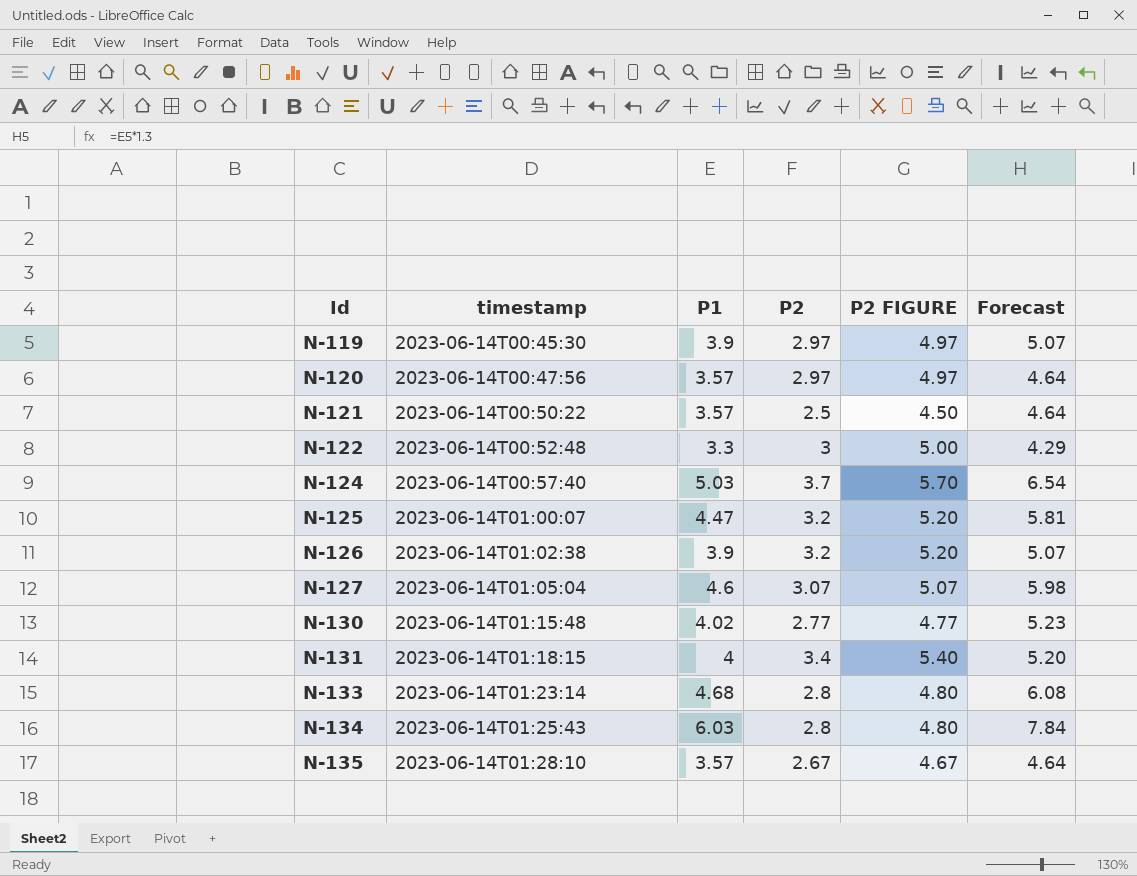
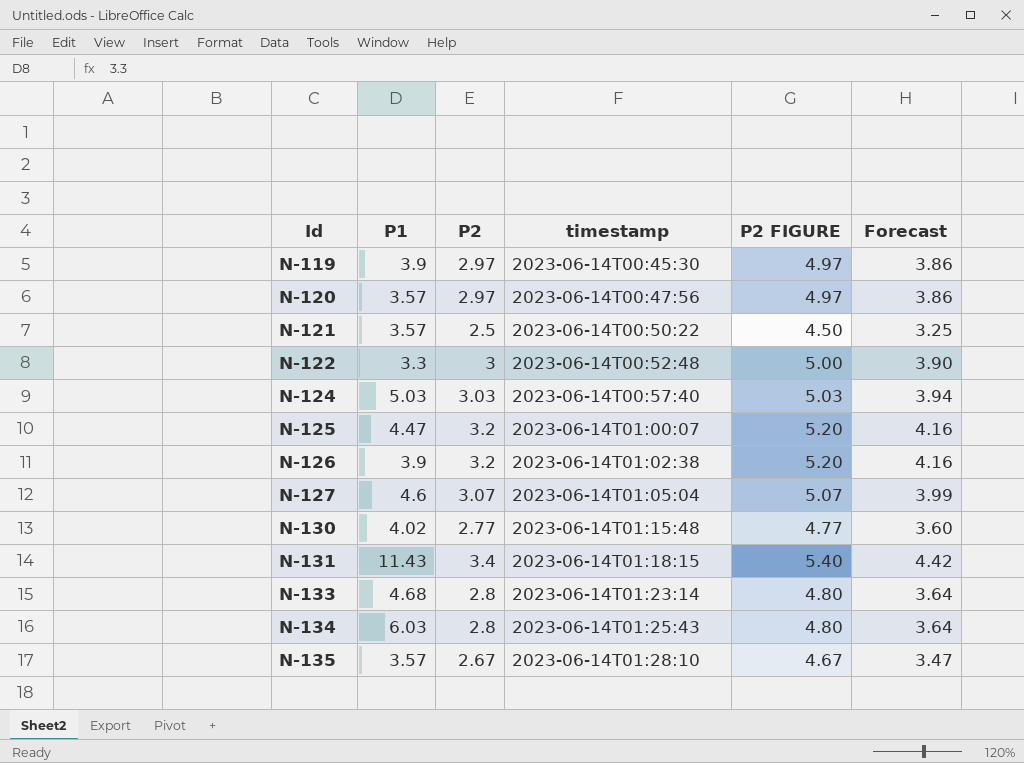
column timestamp | position: 2 -> 4
column Forecast | formula: [P1] * 1.3 -> [P2] * 1.3
N-124 | P2: 3.7 -> 3.03
N-124 | P2 FIGURE: 5.70 -> 5.03
N-131 | P1: 4 -> 11.43

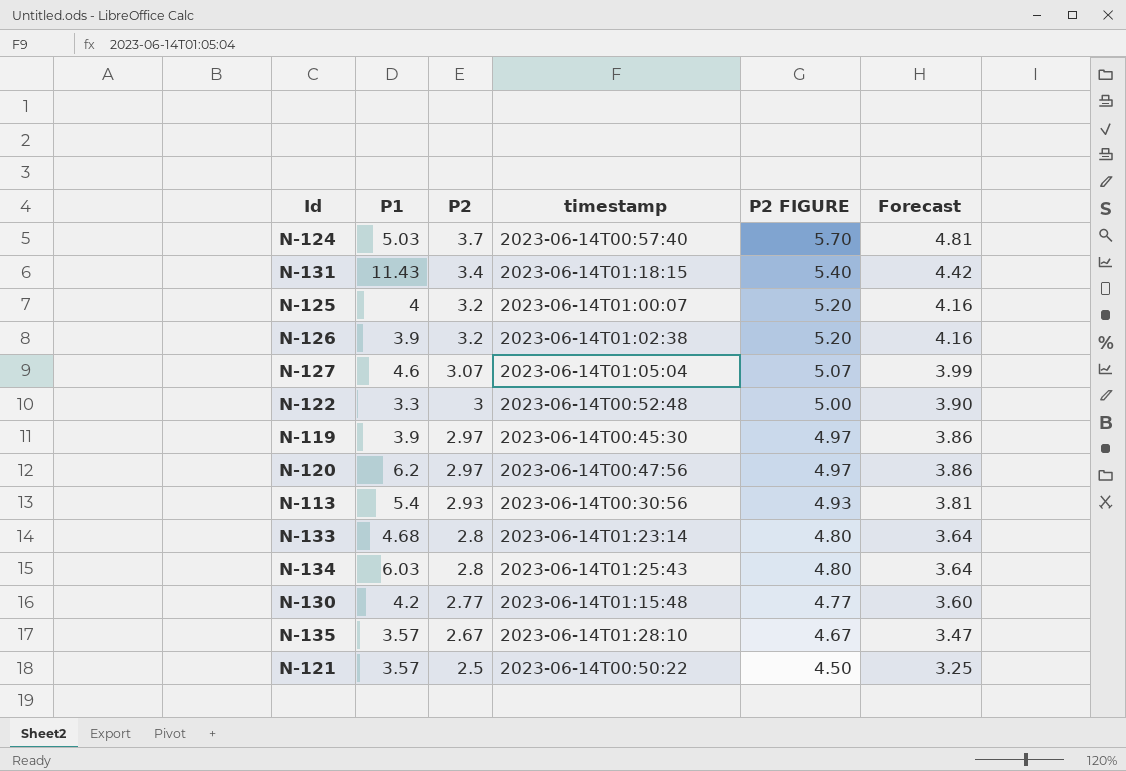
row order: Id ascending -> P2 descending
N-124 | P2: 3.03 -> 3.7
N-124 | P2 FIGURE: 5.03 -> 5.70
N-124 | Forecast: 3.94 -> 4.81
N-125 | P1: 4.47 -> 4
N-120 | P1: 3.57 -> 6.2
row N-113: none -> 5.4 | 2.93 | 2023-06-14T00:30:56 | 4.93 | 3.81
N-130 | P1: 4.02 -> 4.2

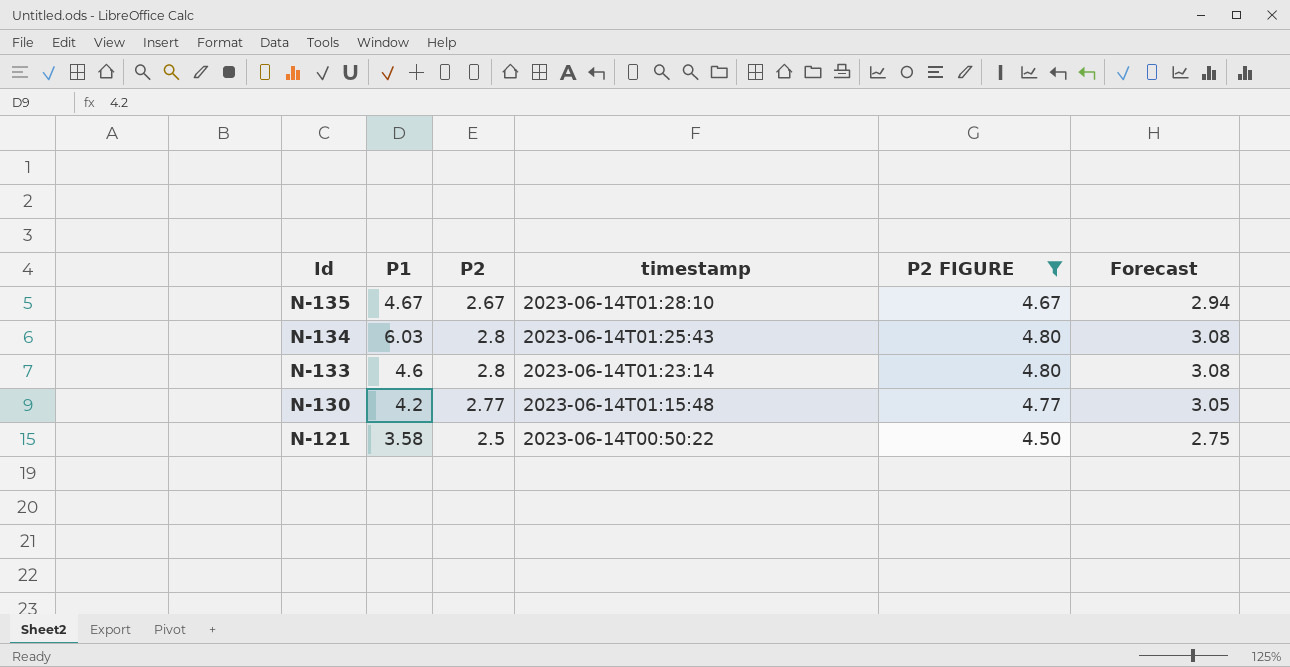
filter: none -> P2 FIGURE <= 4.80
row order: P2 descending -> Id descending
column Forecast | formula: [P2] * 1.3 -> [P2] * 1.1
N-135 | P1: 3.57 -> 4.67
N-133 | P1: 4.68 -> 4.6
N-121 | P1: 3.57 -> 3.58

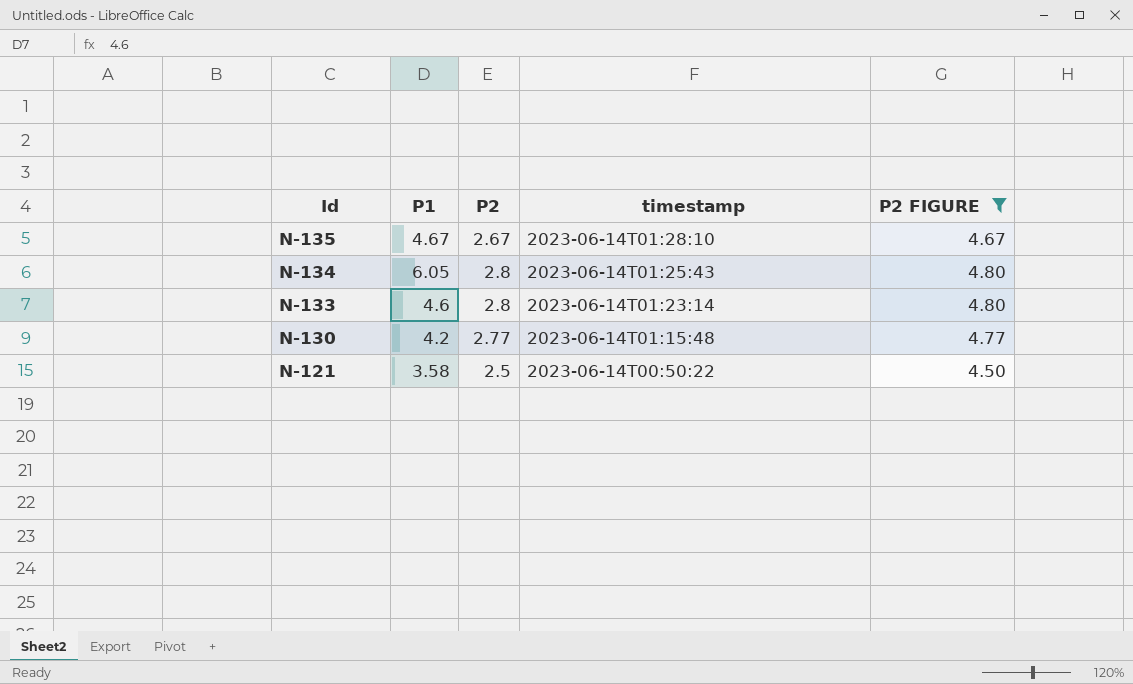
column Forecast | formula: [P2] * 1.1 -> none
N-134 | P1: 6.03 -> 6.05

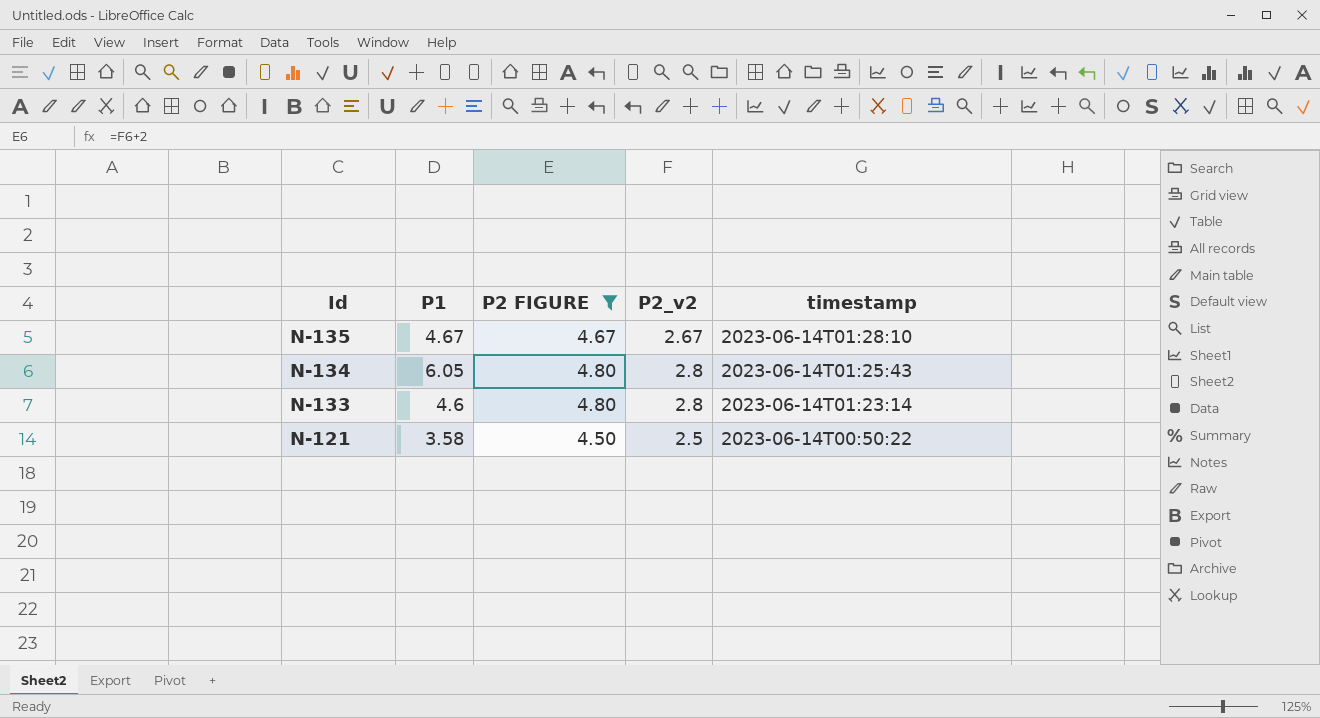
column P2 FIGURE | position: 5 -> 3
column name: P2 -> P2_v2
row N-130: 4.2 | 2.77 | 2023-06-14T01:15:48 | 4.77 -> none

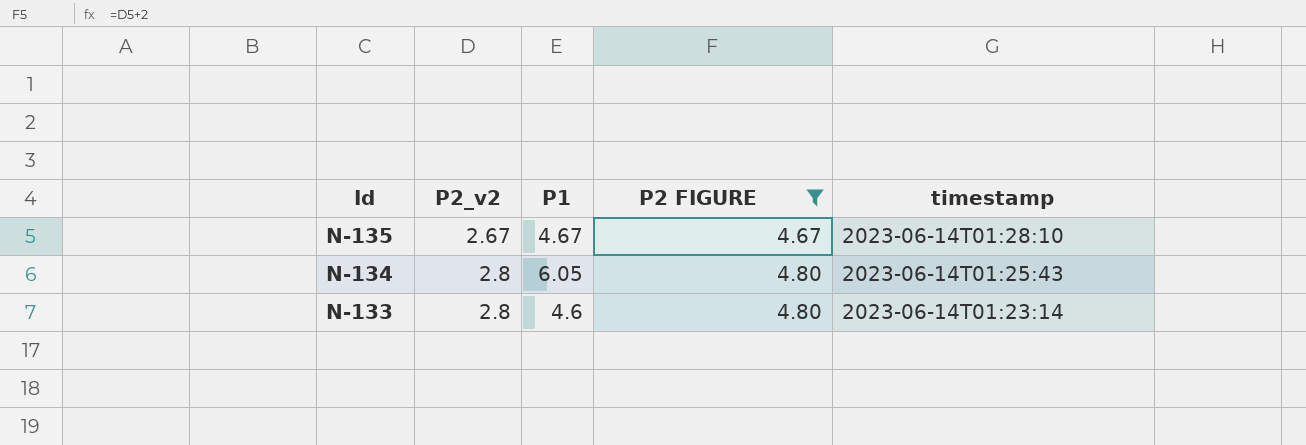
column P2_v2 | position: 4 -> 2
row N-121: 3.58 | 4.50 | 2.5 | 2023-06-14T00:50:22 -> none

